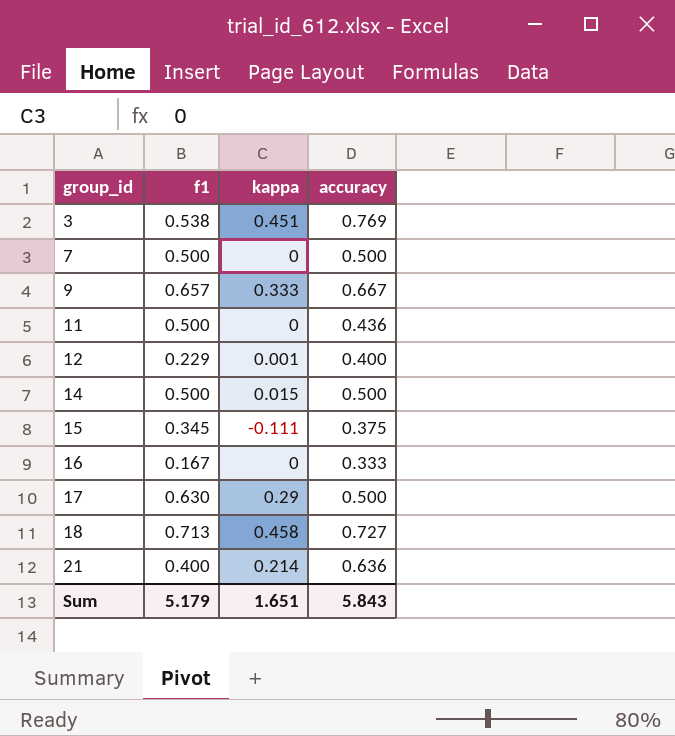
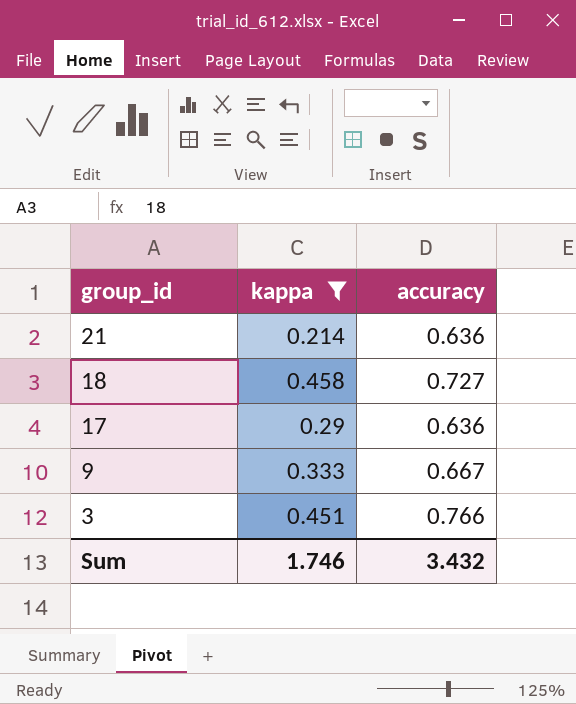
filter: none -> kappa >= 0.214
row order: group_id ascending -> group_id descending
column f1 | position: 2 -> none
17 | accuracy: 0.500 -> 0.636
3 | accuracy: 0.769 -> 0.766
Sum | kappa: 1.651 -> 1.746
Sum | accuracy: 5.843 -> 3.432

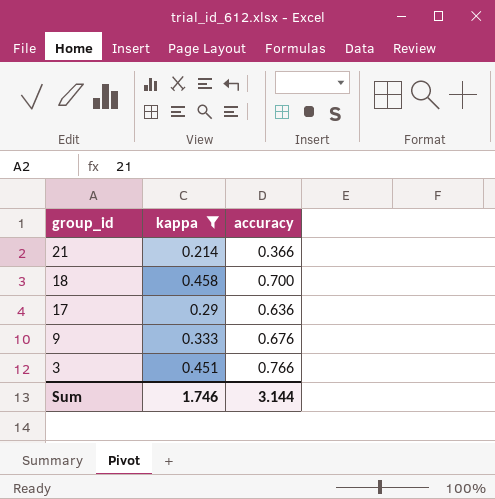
21 | accuracy: 0.636 -> 0.366
18 | accuracy: 0.727 -> 0.700
9 | accuracy: 0.667 -> 0.676
Sum | accuracy: 3.432 -> 3.144

